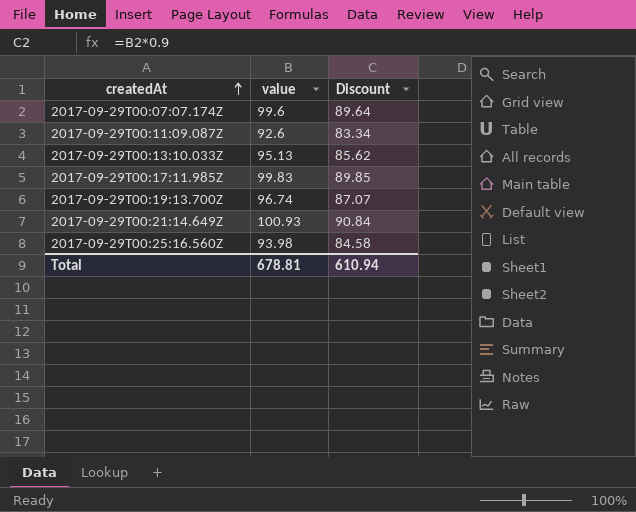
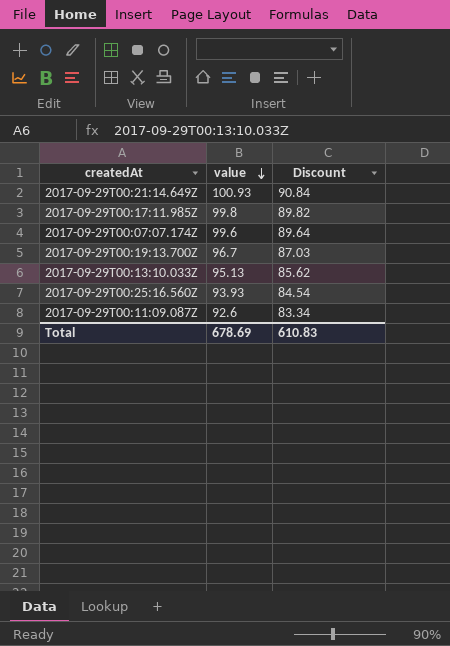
row order: createdAt ascending -> value descending
2017-09-29T00:17:11.985Z | value: 99.83 -> 99.8
2017-09-29T00:17:11.985Z | Discount: 89.85 -> 89.82
2017-09-29T00:19:13.700Z | value: 96.74 -> 96.7
2017-09-29T00:19:13.700Z | Discount: 87.07 -> 87.03
2017-09-29T00:25:16.560Z | value: 93.98 -> 93.93
2017-09-29T00:25:16.560Z | Discount: 84.58 -> 84.54
Total | value: 678.81 -> 678.69
Total | Discount: 610.94 -> 610.83

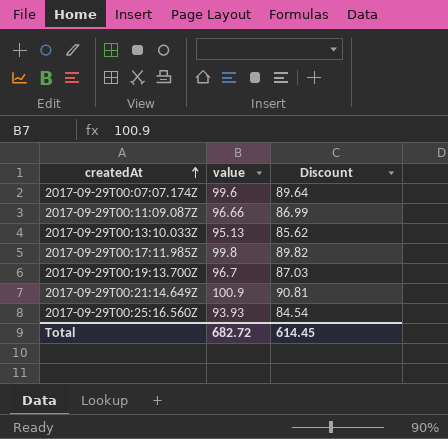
row order: value descending -> createdAt ascending
2017-09-29T00:11:09.087Z | value: 92.6 -> 96.66
2017-09-29T00:11:09.087Z | Discount: 83.34 -> 86.99
2017-09-29T00:21:14.649Z | value: 100.93 -> 100.9
2017-09-29T00:21:14.649Z | Discount: 90.84 -> 90.81
Total | value: 678.69 -> 682.72
Total | Discount: 610.83 -> 614.45

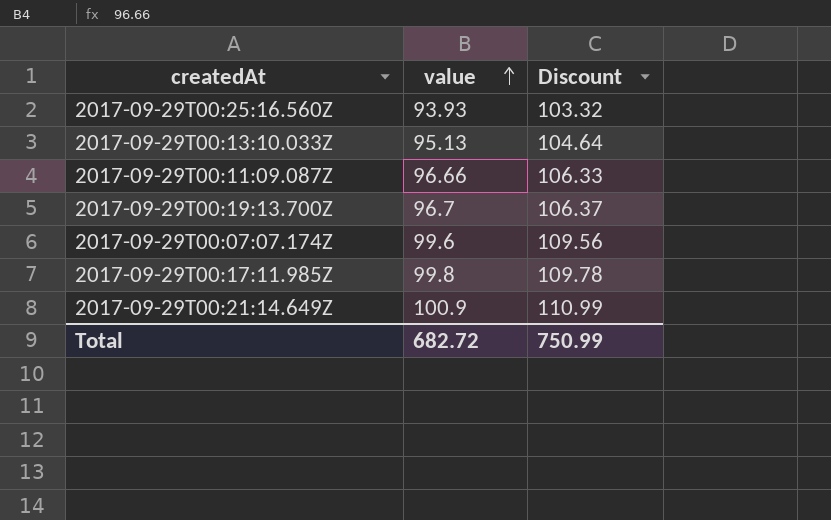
row order: createdAt ascending -> value ascending
column Discount | formula: [value] * 0.9 -> [value] * 1.1
Total | Discount: 614.45 -> 750.99

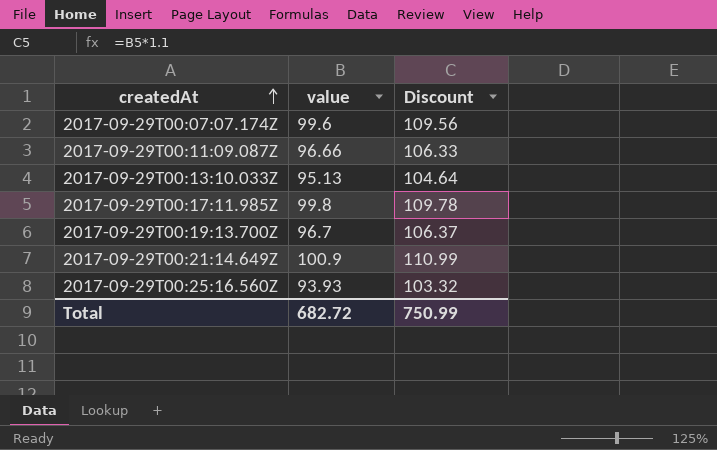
row order: value ascending -> createdAt ascending

